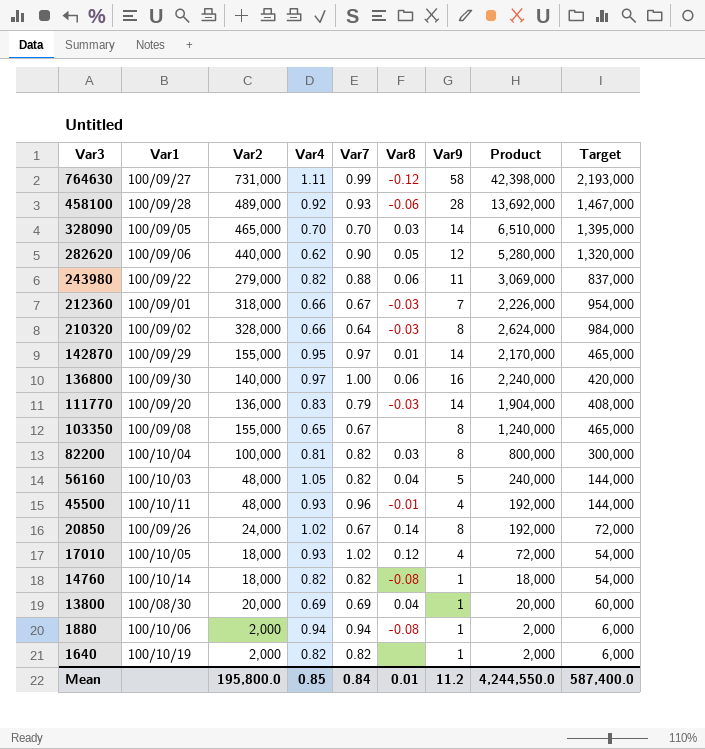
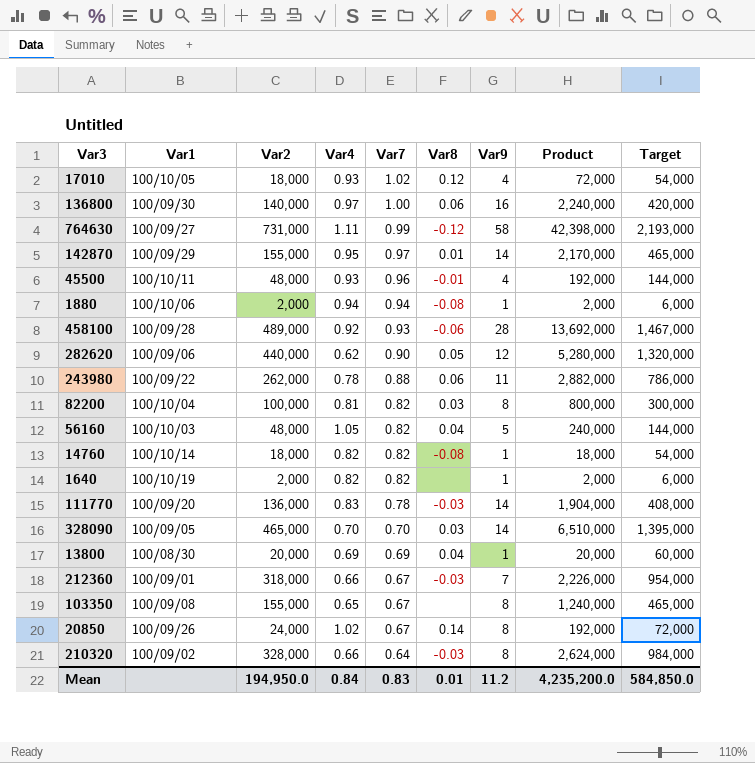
row order: Var3 descending -> Var7 descending
243980 | Var2: 279,000 -> 262,000
243980 | Var4: 0.82 -> 0.78
243980 | Product: 3,069,000 -> 2,882,000
243980 | Target: 837,000 -> 786,000
111770 | Var7: 0.79 -> 0.78
Mean | Var2: 195,800.0 -> 194,950.0
Mean | Var4: 0.85 -> 0.84
Mean | Var7: 0.84 -> 0.83
Mean | Product: 4,244,550.0 -> 4,235,200.0
Mean | Target: 587,400.0 -> 584,850.0

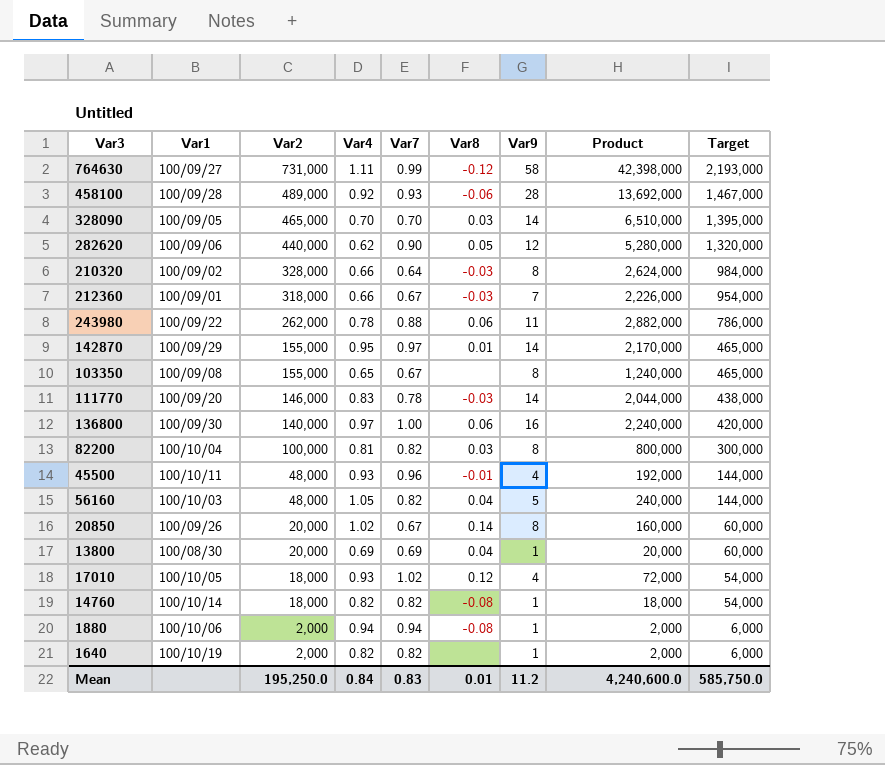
row order: Var7 descending -> Var2 descending
111770 | Var2: 136,000 -> 146,000
111770 | Product: 1,904,000 -> 2,044,000
111770 | Target: 408,000 -> 438,000
20850 | Var2: 24,000 -> 20,000
20850 | Product: 192,000 -> 160,000
20850 | Target: 72,000 -> 60,000
Mean | Var2: 194,950.0 -> 195,250.0
Mean | Product: 4,235,200.0 -> 4,240,600.0
Mean | Target: 584,850.0 -> 585,750.0

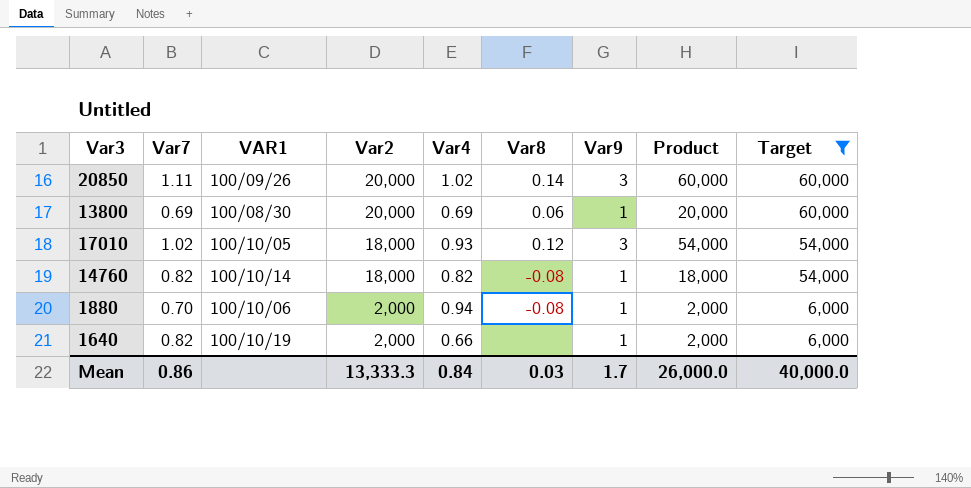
filter: none -> Target <= 60,000
column Var7 | position: 5 -> 2
column name: Var1 -> VAR1
20850 | Var7: 0.67 -> 1.11
20850 | Var9: 8 -> 3
20850 | Product: 160,000 -> 60,000
13800 | Var8: 0.04 -> 0.06
17010 | Var9: 4 -> 3
17010 | Product: 72,000 -> 54,000
1880 | Var7: 0.94 -> 0.70
1640 | Var4: 0.82 -> 0.66
Mean | Var7: 0.83 -> 0.86
Mean | Var2: 195,250.0 -> 13,333.3
Mean | Var8: 0.01 -> 0.03
Mean | Var9: 11.2 -> 1.7
Mean | Product: 4,240,600.0 -> 26,000.0
Mean | Target: 585,750.0 -> 40,000.0

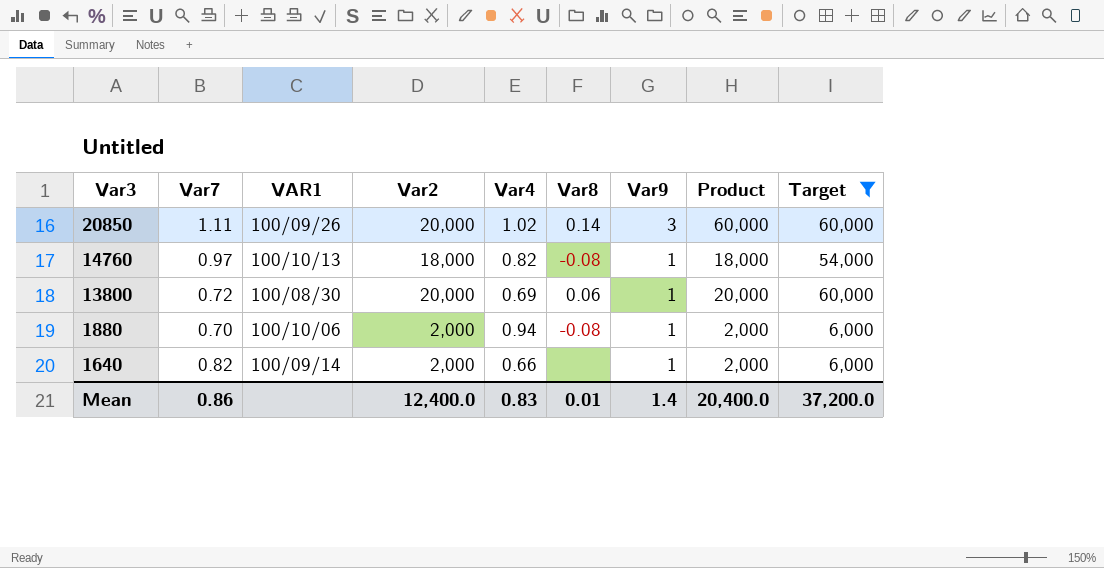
row order: Var2 descending -> Var3 descending
row 17010: 1.02 | 100/10/05 | 18,000 | 0.93 | 0.12 | 3 | 54,000 | 54,000 -> none
14760 | Var7: 0.82 -> 0.97
14760 | VAR1: 100/10/14 -> 100/10/13
13800 | Var7: 0.69 -> 0.72
1640 | VAR1: 100/10/19 -> 100/09/14
Mean | Var2: 13,333.3 -> 12,400.0
Mean | Var4: 0.84 -> 0.83
Mean | Var8: 0.03 -> 0.01
Mean | Var9: 1.7 -> 1.4
Mean | Product: 26,000.0 -> 20,400.0
Mean | Target: 40,000.0 -> 37,200.0

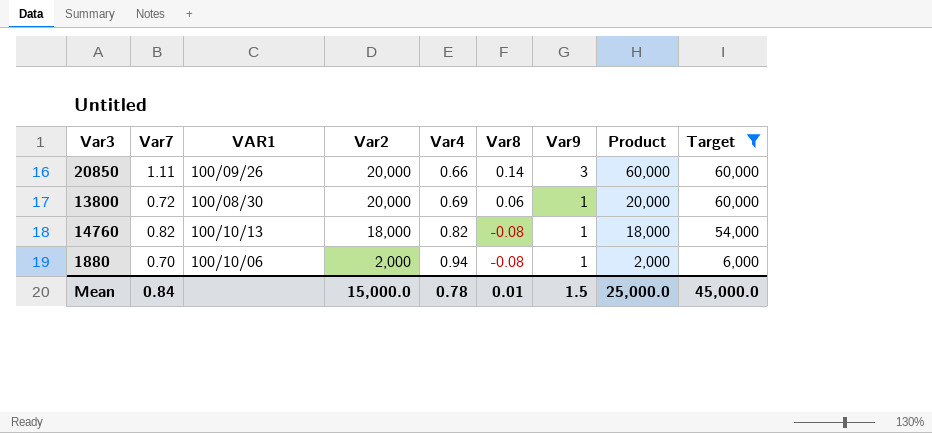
row order: Var3 descending -> Var2 descending
row 1640: 0.82 | 100/09/14 | 2,000 | 0.66 | none | 1 | 2,000 | 6,000 -> none
20850 | Var4: 1.02 -> 0.66
14760 | Var7: 0.97 -> 0.82
Mean | Var7: 0.86 -> 0.84
Mean | Var2: 12,400.0 -> 15,000.0
Mean | Var4: 0.83 -> 0.78
Mean | Var9: 1.4 -> 1.5
Mean | Product: 20,400.0 -> 25,000.0
Mean | Target: 37,200.0 -> 45,000.0

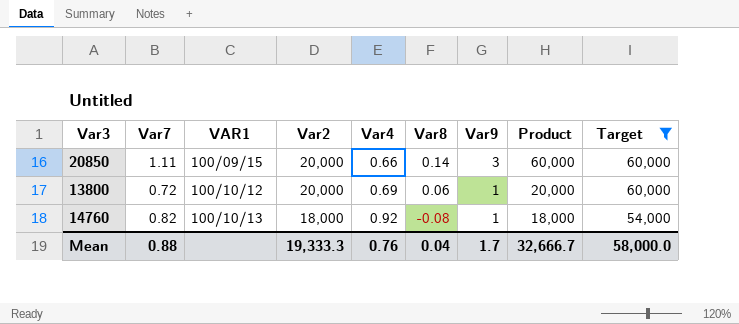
row 1880: 0.70 | 100/10/06 | 2,000 | 0.94 | -0.08 | 1 | 2,000 | 6,000 -> none
20850 | VAR1: 100/09/26 -> 100/09/15
13800 | VAR1: 100/08/30 -> 100/10/12
14760 | Var4: 0.82 -> 0.92
Mean | Var7: 0.84 -> 0.88
Mean | Var2: 15,000.0 -> 19,333.3
Mean | Var4: 0.78 -> 0.76
Mean | Var8: 0.01 -> 0.04
Mean | Var9: 1.5 -> 1.7
Mean | Product: 25,000.0 -> 32,666.7
Mean | Target: 45,000.0 -> 58,000.0

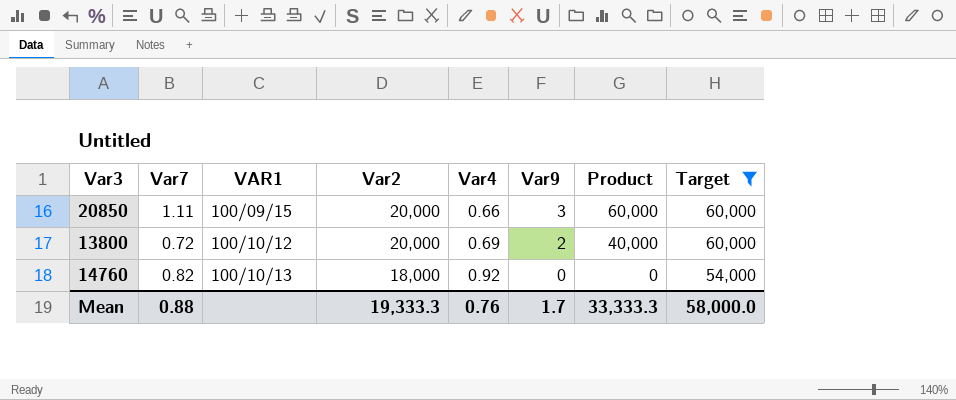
column Var8 | position: 6 -> none
13800 | Var9: 1 -> 2
13800 | Product: 20,000 -> 40,000
14760 | Var9: 1 -> 0
14760 | Product: 18,000 -> 0
Mean | Product: 32,666.7 -> 33,333.3

